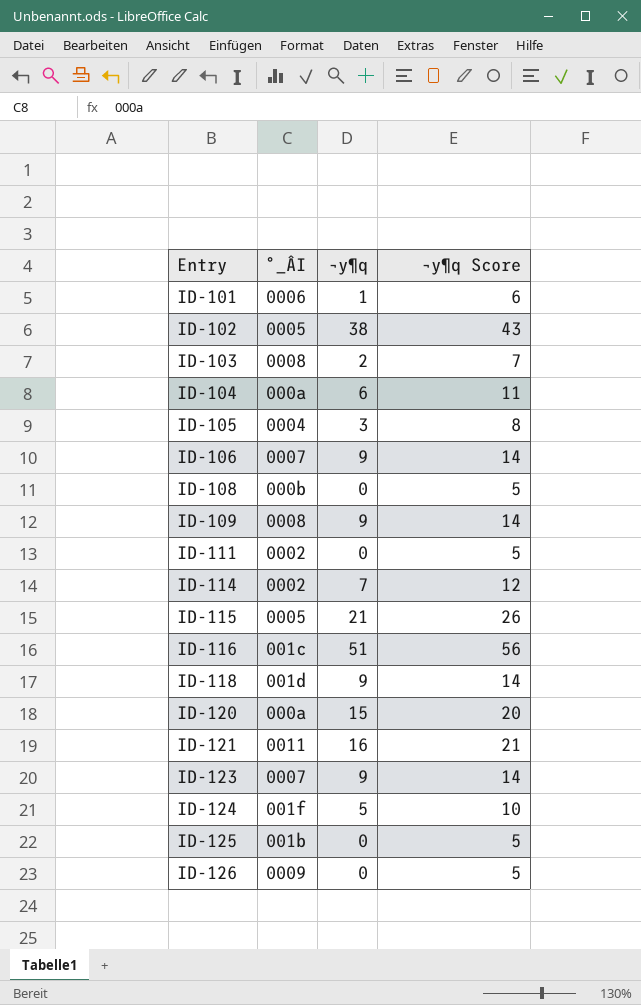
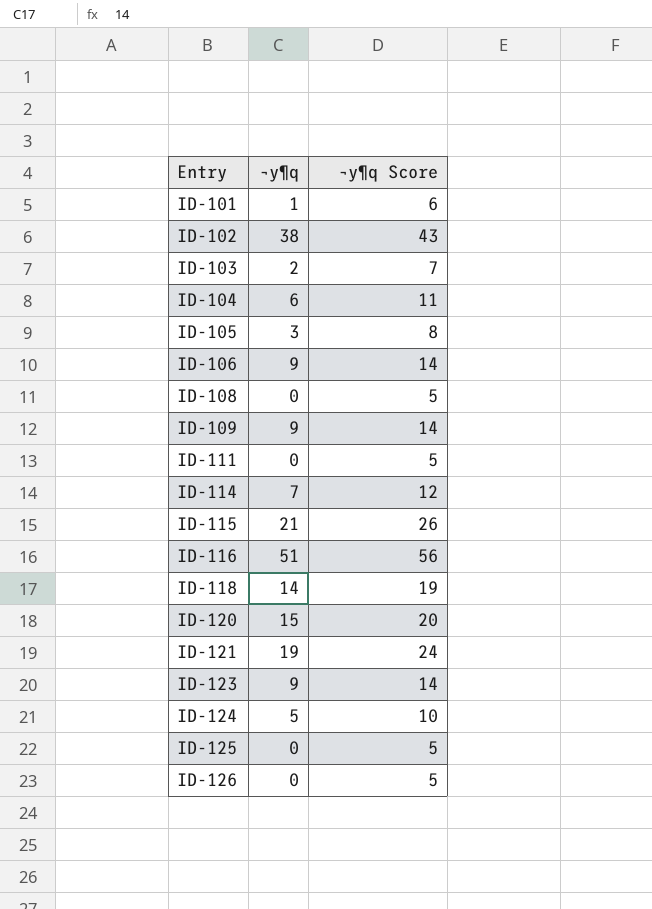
column °_ÂI | position: 2 -> none
ID-118 | ¬y¶q: 9 -> 14
ID-118 | ¬y¶q Score: 14 -> 19
ID-121 | ¬y¶q: 16 -> 19
ID-121 | ¬y¶q Score: 21 -> 24

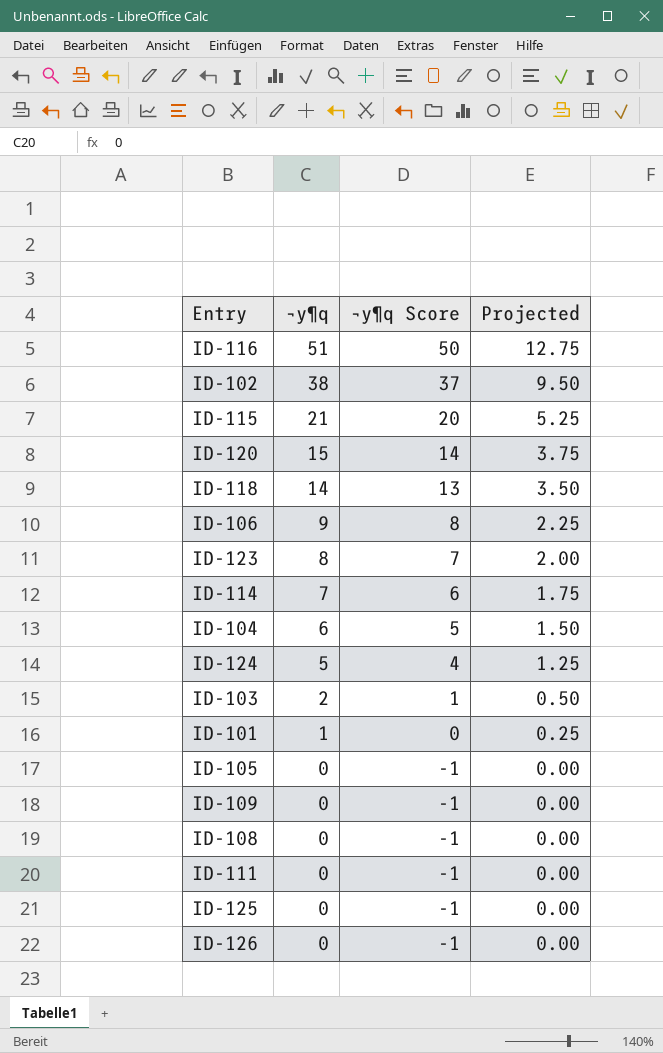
row order: Entry ascending -> ¬y¶q descending
column ¬y¶q Score | formula: [¬y¶q] + 5 -> [¬y¶q] - 1
column Projected | formula: none -> [¬y¶q] * 0.25
row ID-121: 19 | 24 -> none
ID-123 | ¬y¶q: 9 -> 8
ID-105 | ¬y¶q: 3 -> 0
ID-109 | ¬y¶q: 9 -> 0

